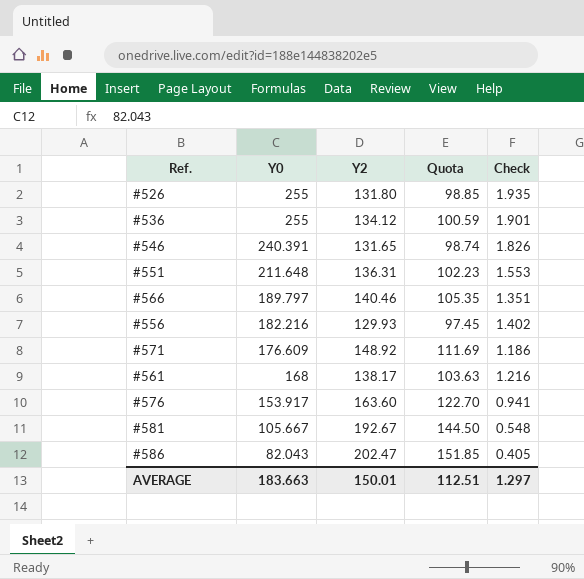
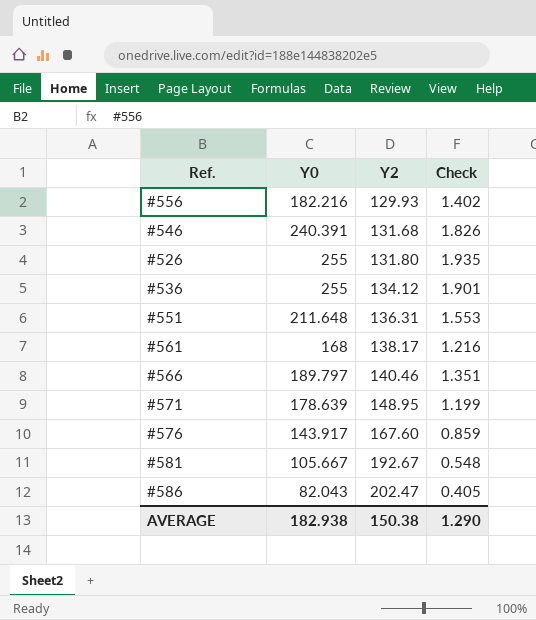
row order: Y0 descending -> Y2 ascending
column Quota | formula: [Y2] * 0.75 -> none
#546 | Y2: 131.65 -> 131.68
#571 | Y0: 176.609 -> 178.639
#571 | Y2: 148.92 -> 148.95
#571 | Check: 1.186 -> 1.199
#576 | Y0: 153.917 -> 143.917
#576 | Y2: 163.60 -> 167.60
#576 | Check: 0.941 -> 0.859
AVERAGE | Y0: 183.663 -> 182.938
AVERAGE | Y2: 150.01 -> 150.38
AVERAGE | Check: 1.297 -> 1.290

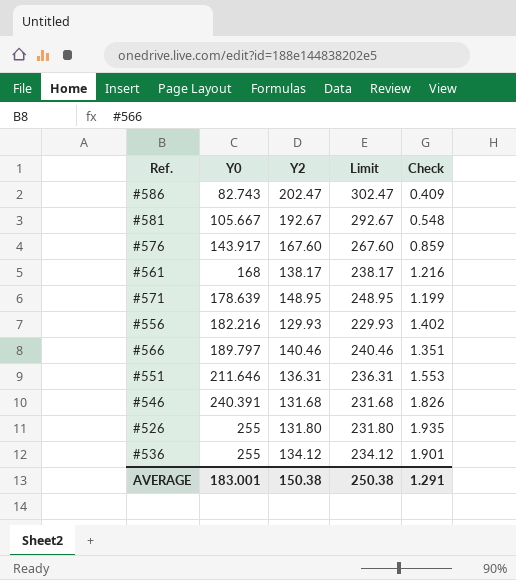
row order: Y2 ascending -> Y0 ascending
column Limit | formula: none -> [Y2] + 100
#586 | Y0: 82.043 -> 82.743
#586 | Check: 0.405 -> 0.409
#551 | Y0: 211.648 -> 211.646
AVERAGE | Y0: 182.938 -> 183.001
AVERAGE | Check: 1.290 -> 1.291

